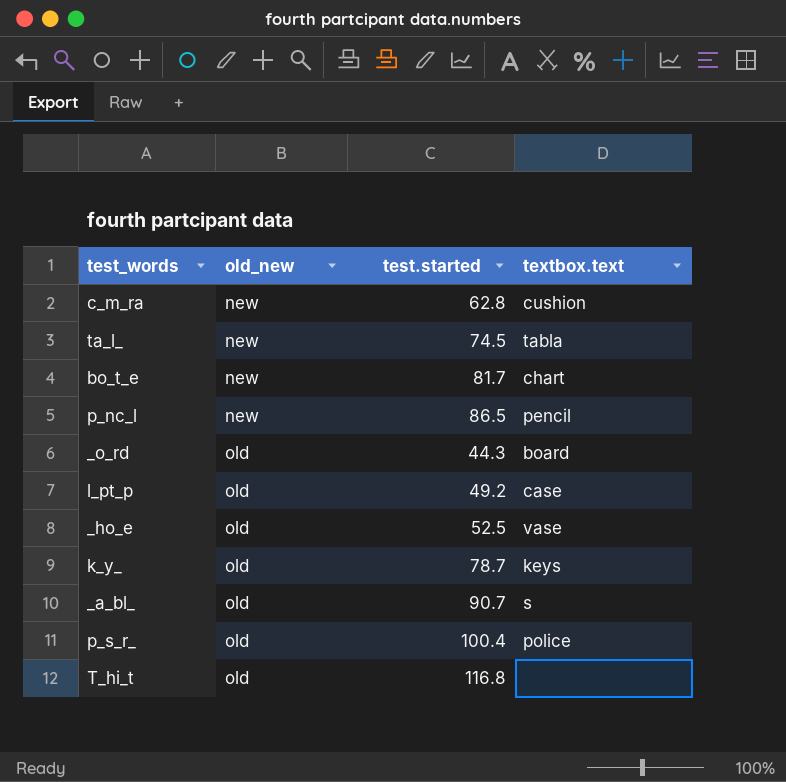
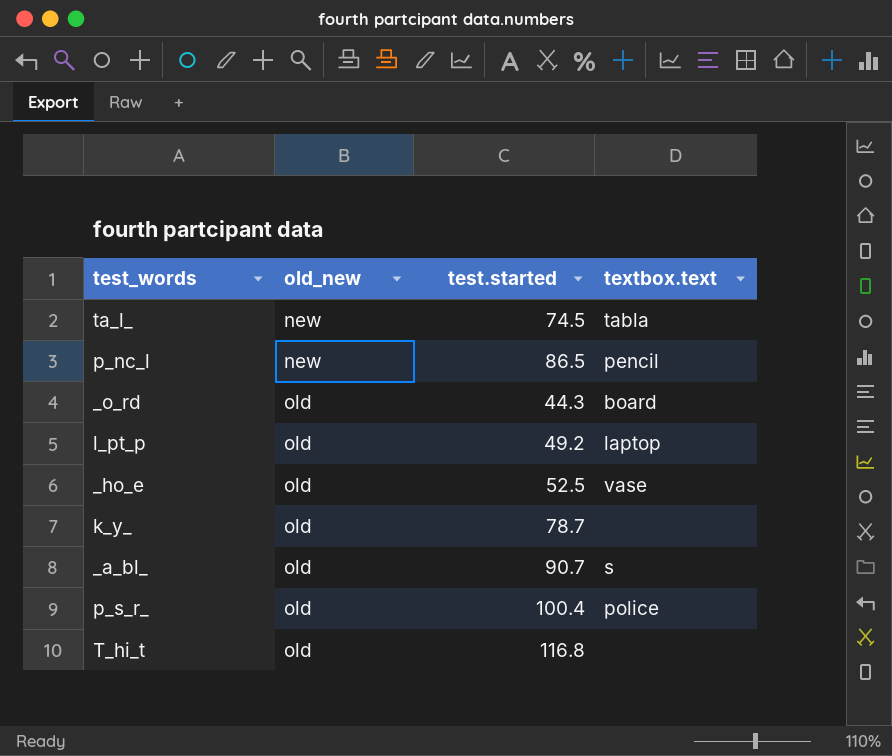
row c_m_ra: new | 62.8 | cushion -> none
row bo_t_e: new | 81.7 | chart -> none
l_pt_p | textbox.text: case -> laptop
k_y_ | textbox.text: keys -> none

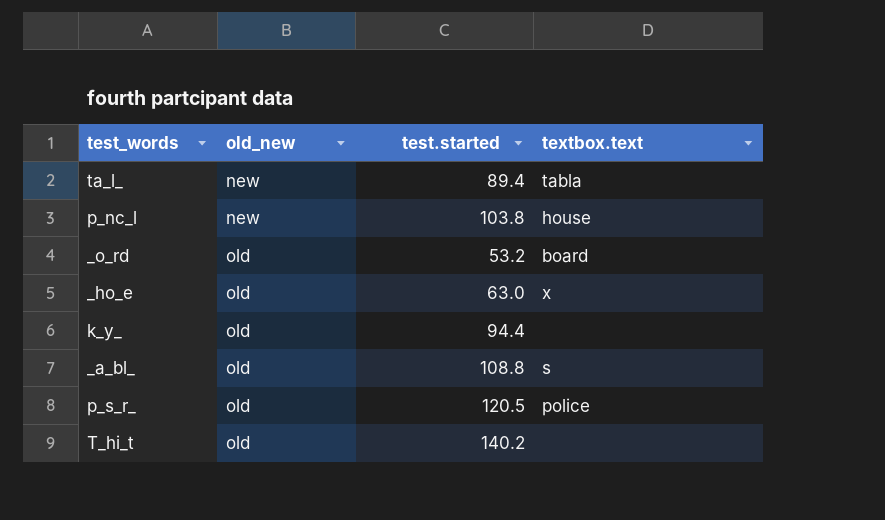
row l_pt_p: old | 49.2 | laptop -> none
ta_l_ | test.started: 74.5 -> 89.4
p_nc_l | test.started: 86.5 -> 103.8
p_nc_l | textbox.text: pencil -> house
_o_rd | test.started: 44.3 -> 53.2
_ho_e | test.started: 52.5 -> 63.0
_ho_e | textbox.text: vase -> x
k_y_ | test.started: 78.7 -> 94.4
_a_bl_ | test.started: 90.7 -> 108.8
p_s_r_ | test.started: 100.4 -> 120.5
T_hi_t | test.started: 116.8 -> 140.2

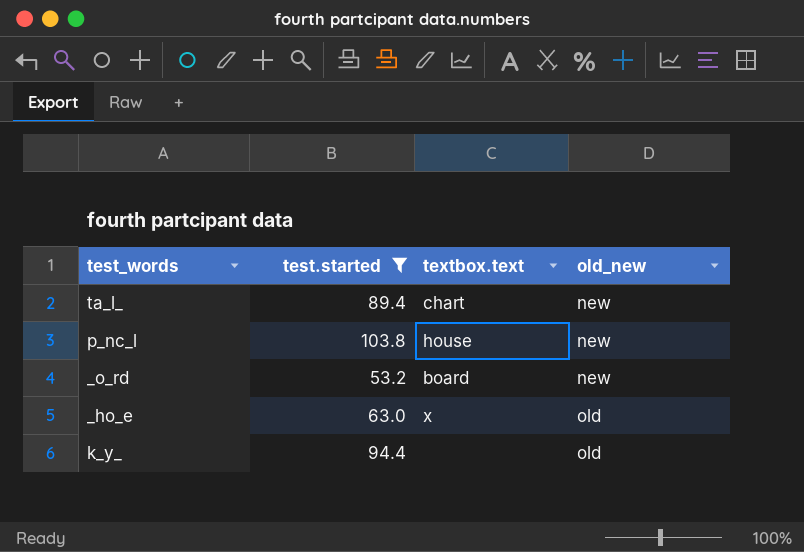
filter: none -> test.started <= 103.8
column old_new | position: 2 -> 4
ta_l_ | textbox.text: tabla -> chart
_o_rd | old_new: old -> new

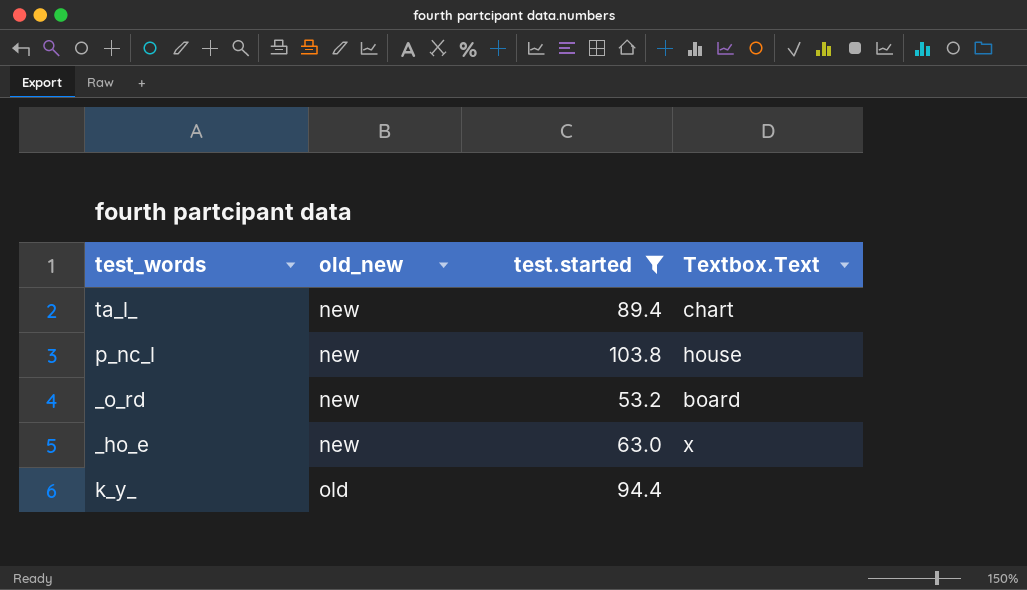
column old_new | position: 4 -> 2
column name: textbox.text -> Textbox.Text
_ho_e | old_new: old -> new

